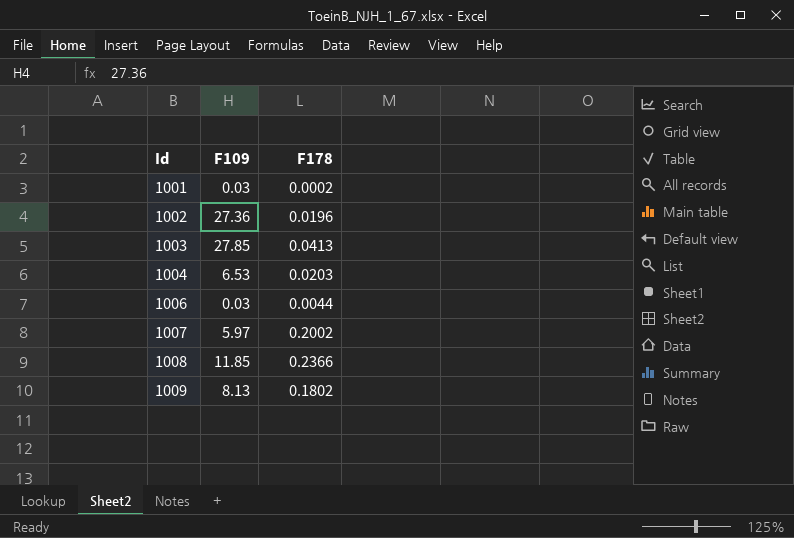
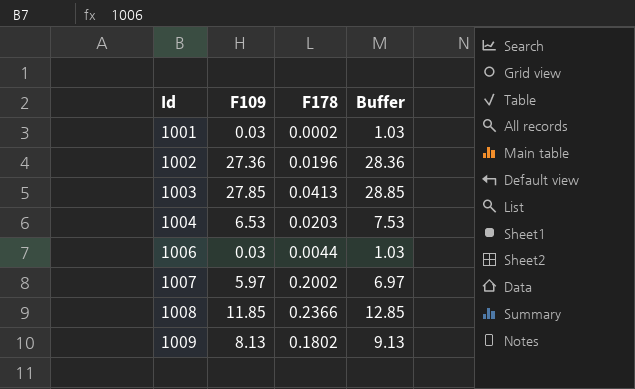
column Buffer | formula: none -> [F109] + 1

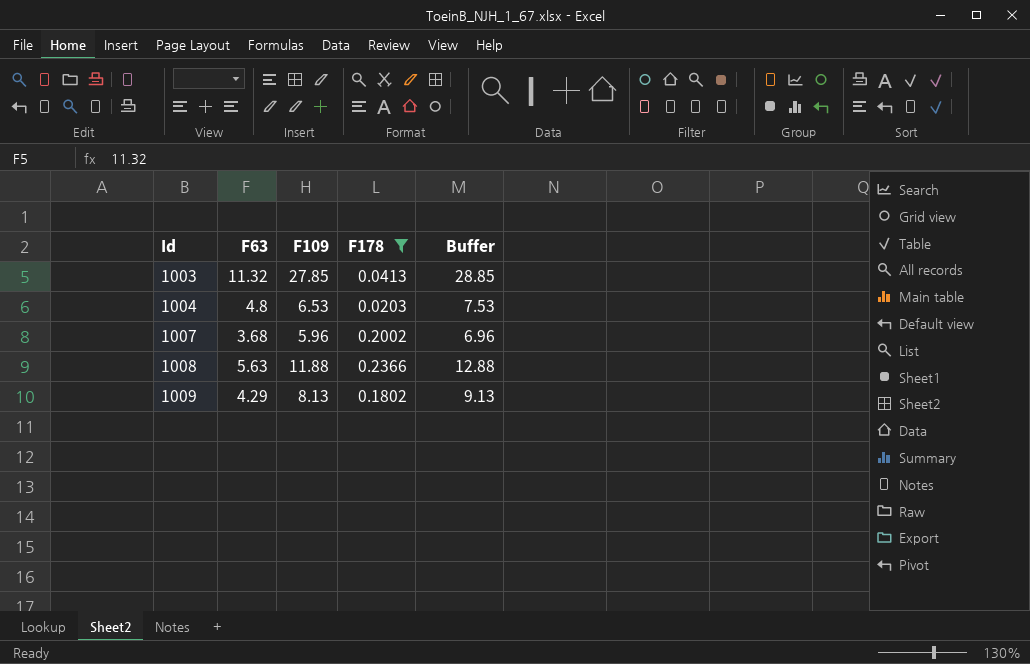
filter: none -> F178 >= 0.0203
column F63 | position: none -> 2
1007 | F109: 5.97 -> 5.96
1007 | Buffer: 6.97 -> 6.96
1008 | F109: 11.85 -> 11.88
1008 | Buffer: 12.85 -> 12.88

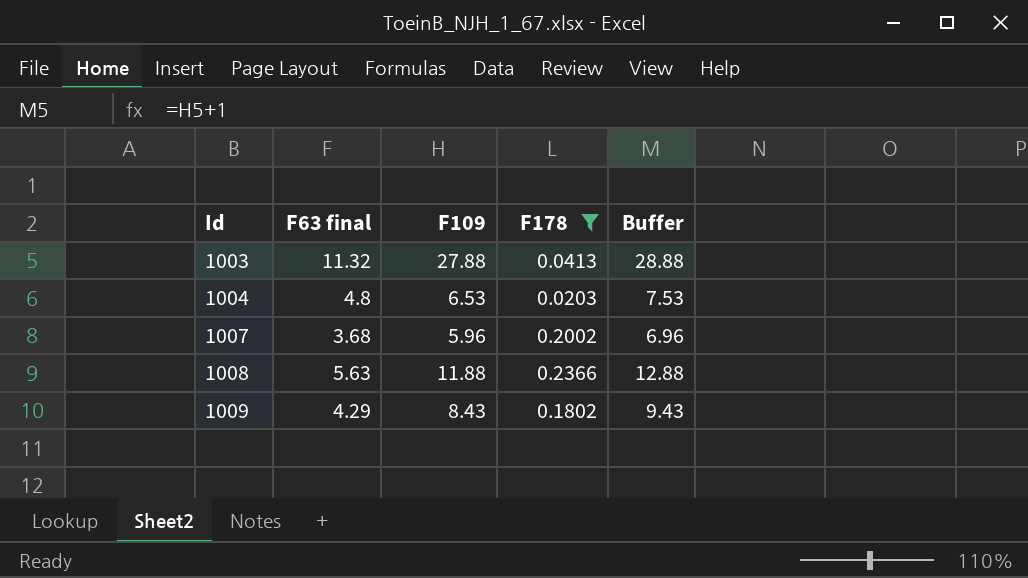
column name: F63 -> F63 final
1003 | F109: 27.85 -> 27.88
1003 | Buffer: 28.85 -> 28.88
1009 | F109: 8.13 -> 8.43
1009 | Buffer: 9.13 -> 9.43

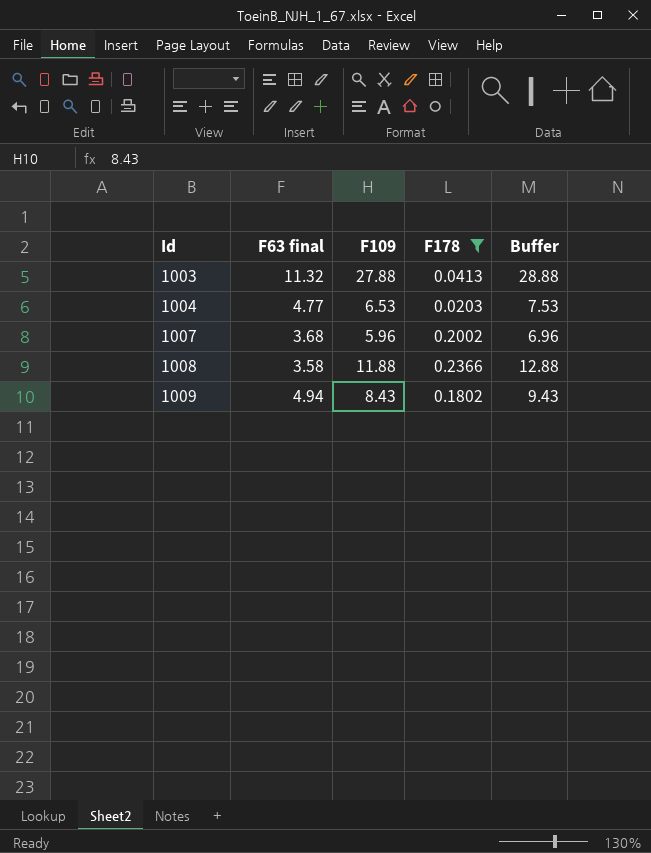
1004 | F63 final: 4.8 -> 4.77
1008 | F63 final: 5.63 -> 3.58
1009 | F63 final: 4.29 -> 4.94

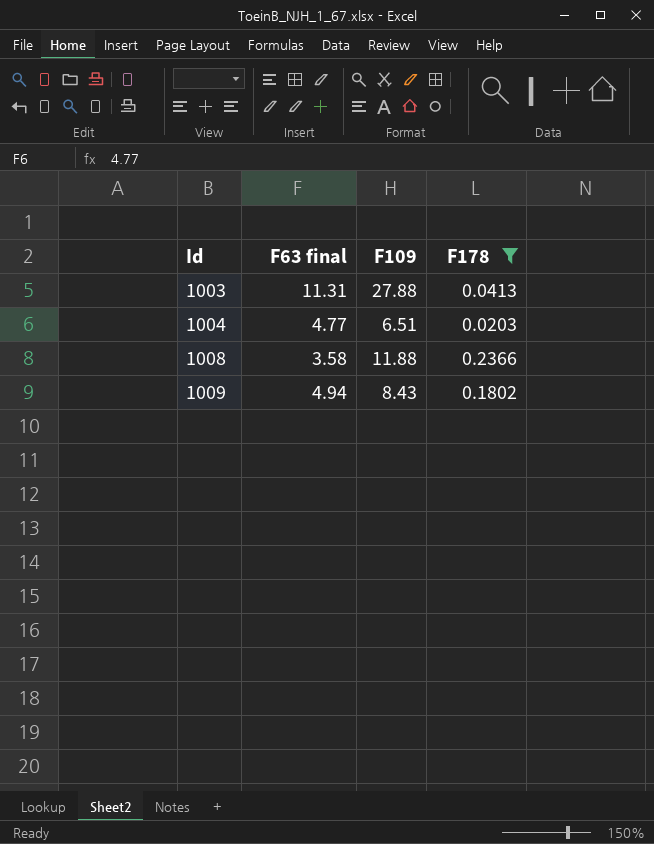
column Buffer | formula: [F109] + 1 -> none
row 1007: 3.68 | 5.96 | 0.2002 | 6.96 -> none
1003 | F63 final: 11.32 -> 11.31
1004 | F109: 6.53 -> 6.51

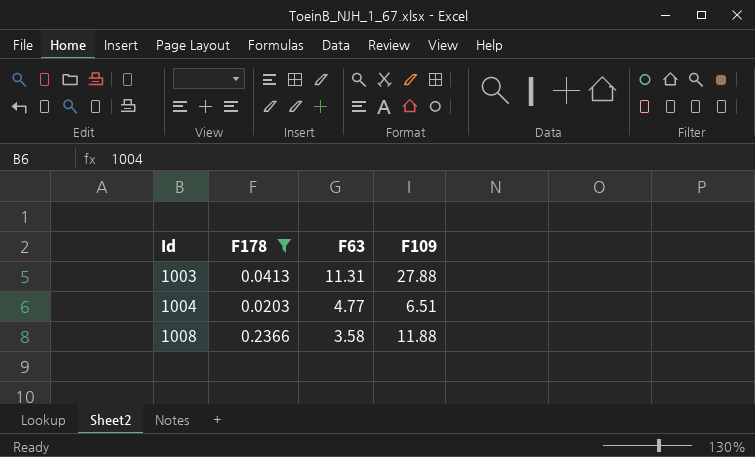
column F178 | position: 4 -> 2
column name: F63 final -> F63
row 1009: 4.94 | 8.43 | 0.1802 -> none

